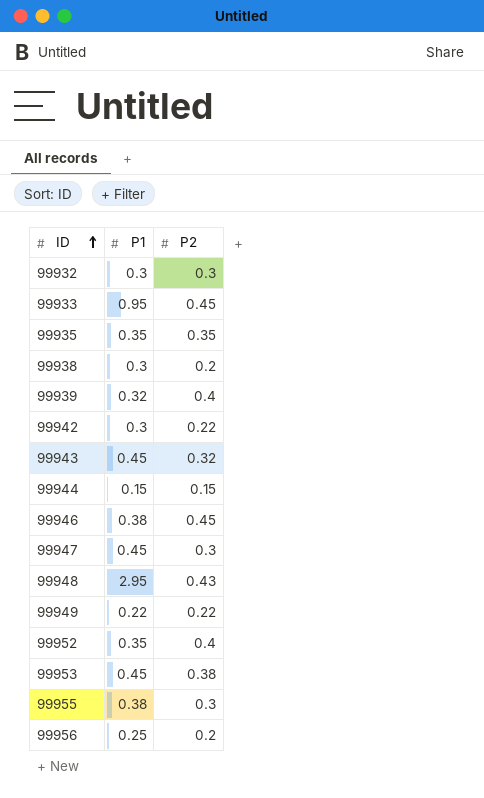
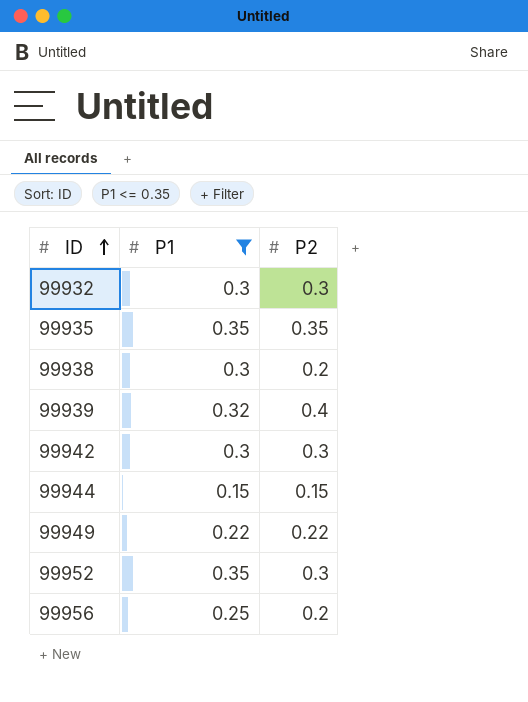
filter: none -> P1 <= 0.35
99942 | P2: 0.22 -> 0.3
99952 | P2: 0.4 -> 0.3

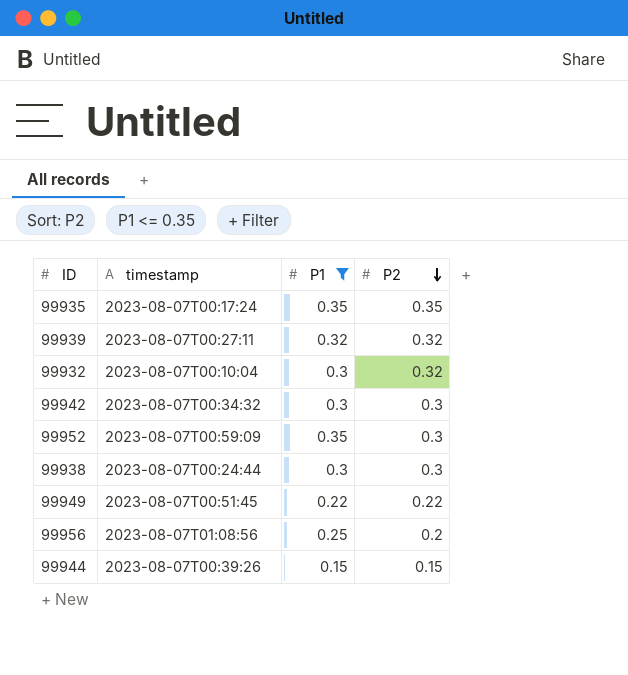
row order: ID ascending -> P2 descending
column timestamp | position: none -> 2
99939 | P2: 0.4 -> 0.32
99932 | P2: 0.3 -> 0.32
99938 | P2: 0.2 -> 0.3

